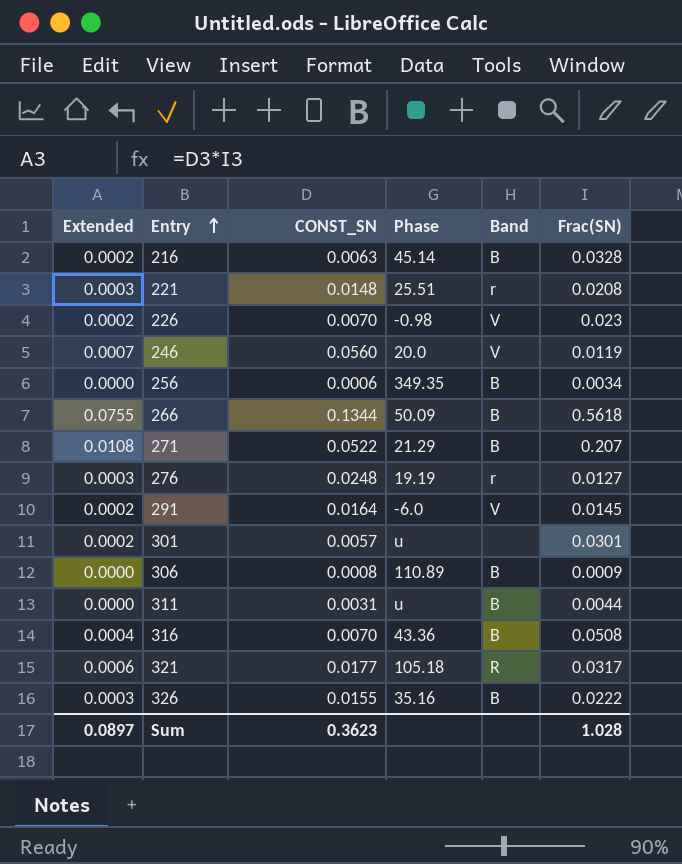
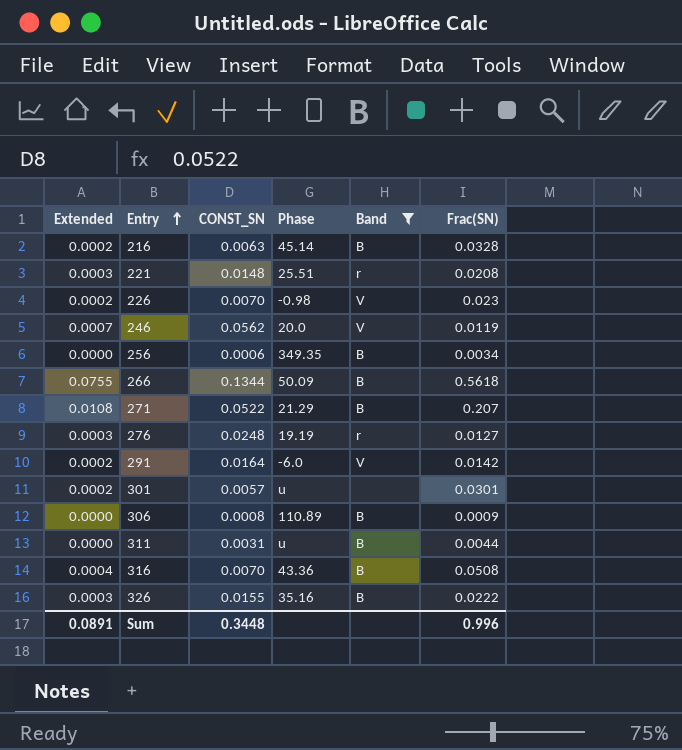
filter: none -> Band != R
246 | CONST_SN: 0.0560 -> 0.0562
291 | Frac(SN): 0.0145 -> 0.0142
Sum | Extended: 0.0897 -> 0.0891
Sum | CONST_SN: 0.3623 -> 0.3448
Sum | Frac(SN): 1.028 -> 0.996

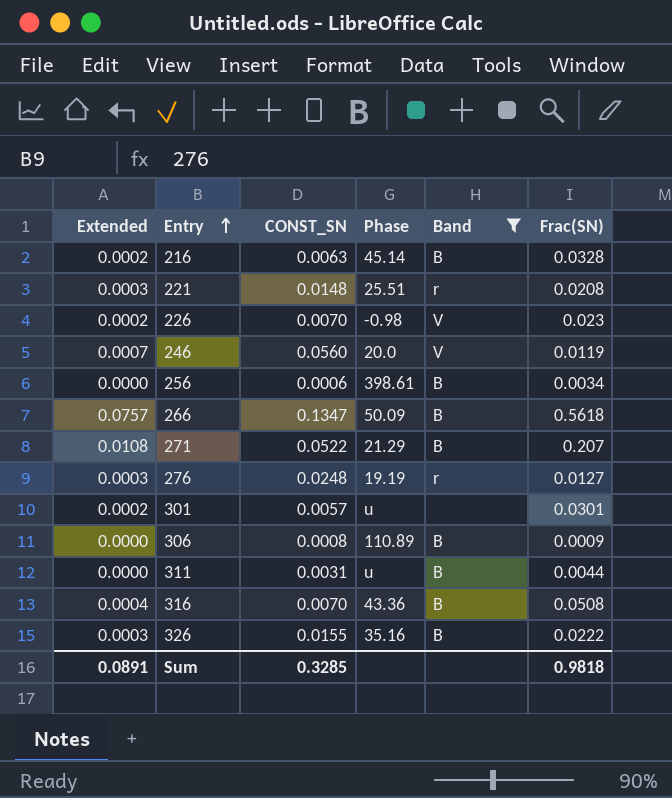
row 291: 0.0002 | 0.0164 | -6.0 | V | 0.0142 -> none
246 | CONST_SN: 0.0562 -> 0.0560
256 | Phase: 349.35 -> 398.61
266 | Extended: 0.0755 -> 0.0757
266 | CONST_SN: 0.1344 -> 0.1347
Sum | CONST_SN: 0.3448 -> 0.3285
Sum | Frac(SN): 0.996 -> 0.9818

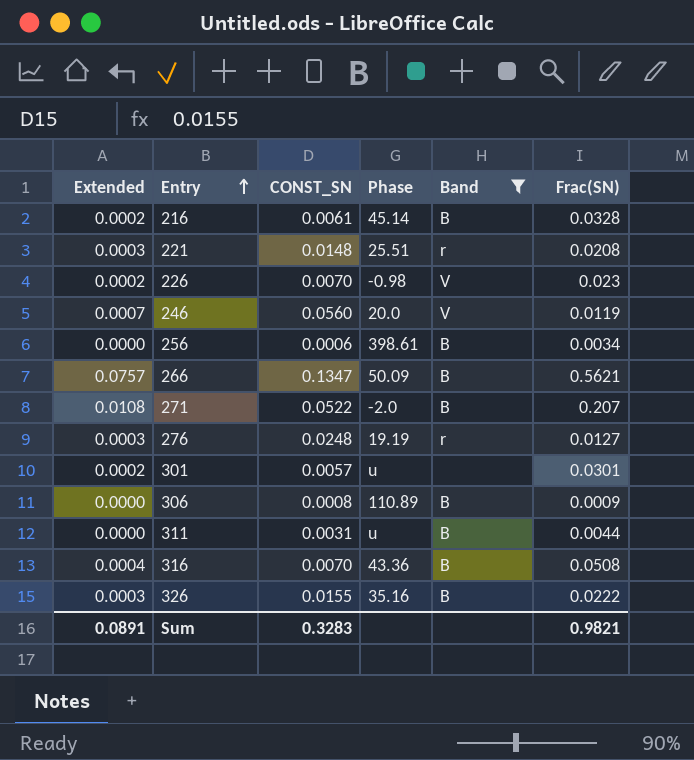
216 | CONST_SN: 0.0063 -> 0.0061
266 | Frac(SN): 0.5618 -> 0.5621
271 | Phase: 21.29 -> -2.0
Sum | CONST_SN: 0.3285 -> 0.3283
Sum | Frac(SN): 0.9818 -> 0.9821

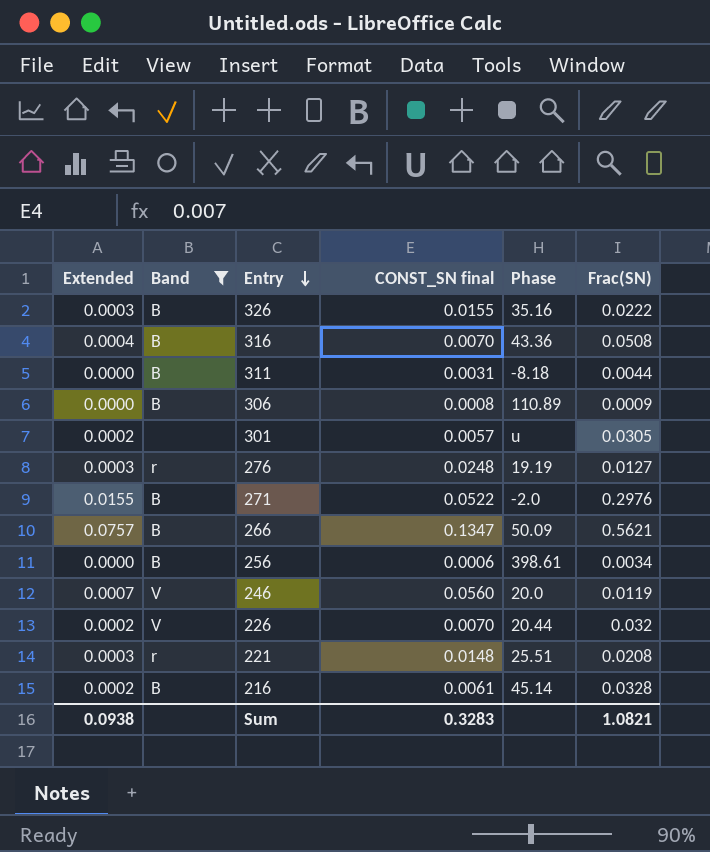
row order: Entry ascending -> Entry descending
column Band | position: 5 -> 2
column name: CONST_SN -> CONST_SN final
311 | Phase: u -> -8.18
301 | Frac(SN): 0.0301 -> 0.0305
271 | Extended: 0.0108 -> 0.0155
271 | Frac(SN): 0.207 -> 0.2976
226 | Phase: -0.98 -> 20.44
226 | Frac(SN): 0.023 -> 0.032
Sum | Extended: 0.0891 -> 0.0938
Sum | Frac(SN): 0.9821 -> 1.0821

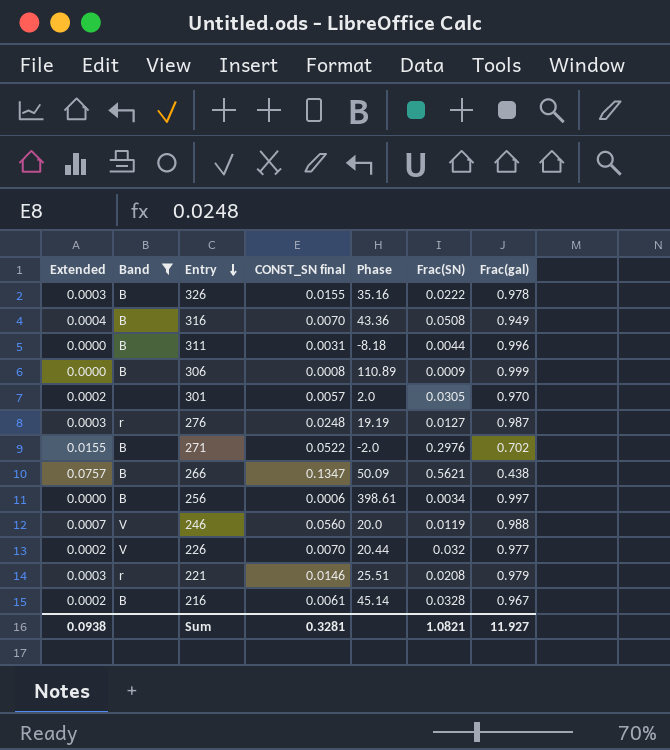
column Frac(gal) | position: none -> 7
301 | Phase: u -> 2.0
221 | CONST_SN final: 0.0148 -> 0.0146
Sum | CONST_SN final: 0.3283 -> 0.3281

